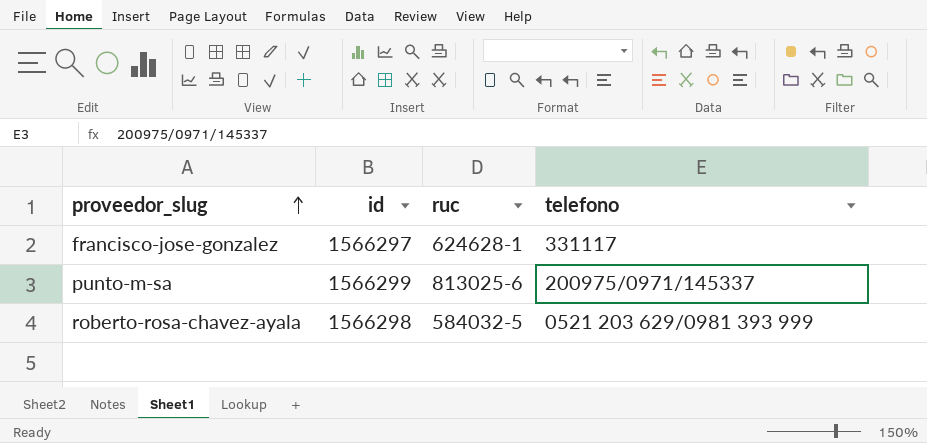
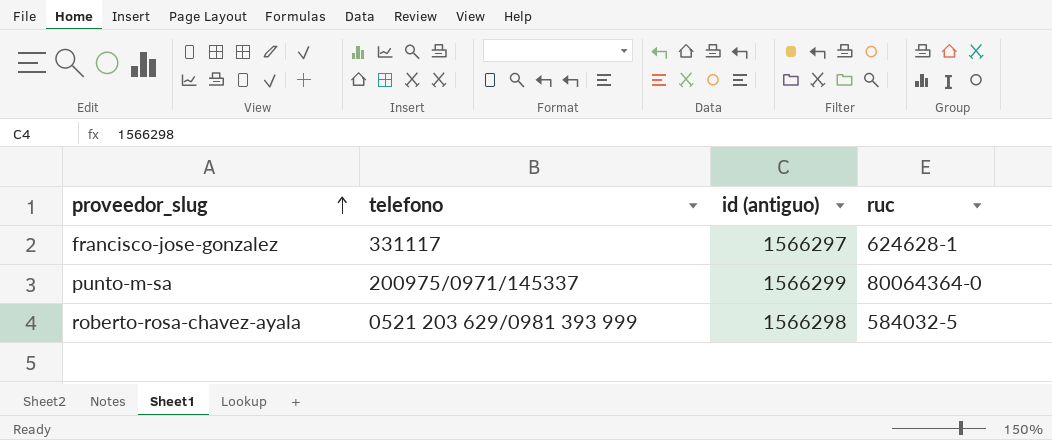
column telefono | position: 4 -> 2
column name: id -> id (antiguo)
punto-m-sa | ruc: 813025-6 -> 80064364-0

